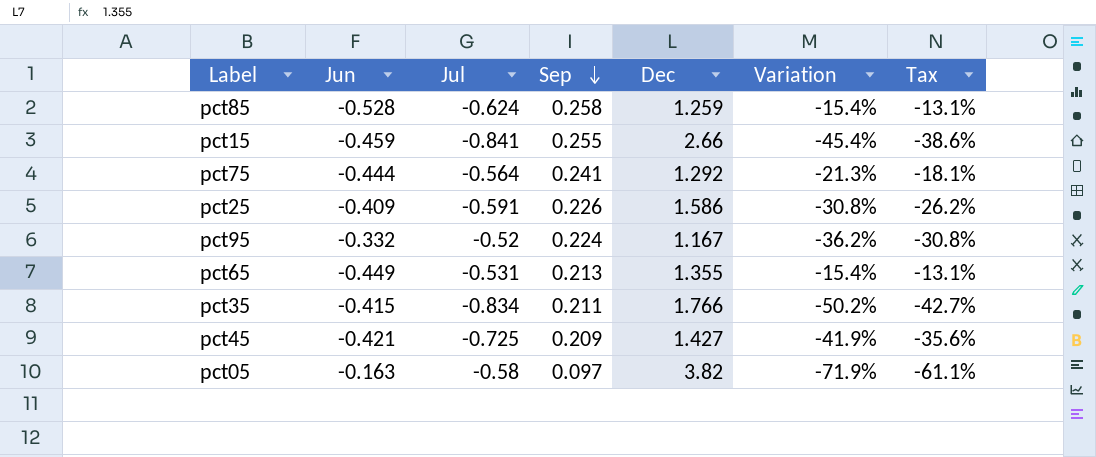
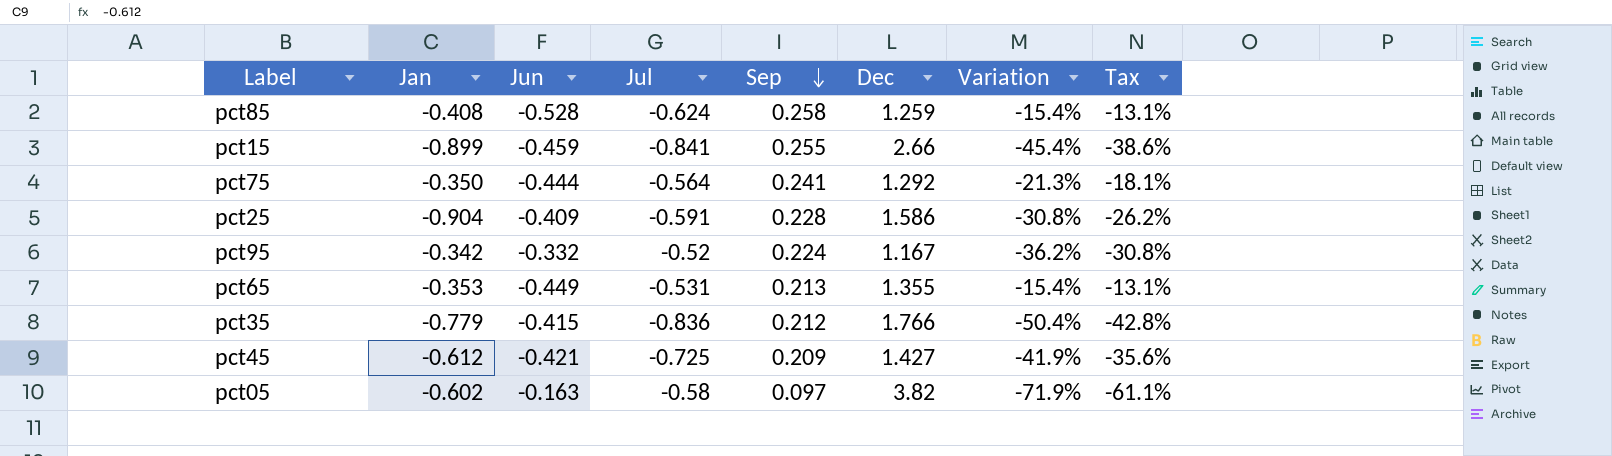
column Jan | position: none -> 2
pct25 | Sep: 0.226 -> 0.228
pct35 | Jul: -0.834 -> -0.836
pct35 | Sep: 0.211 -> 0.212
pct35 | Variation: -50.2% -> -50.4%
pct35 | Tax: -42.7% -> -42.8%

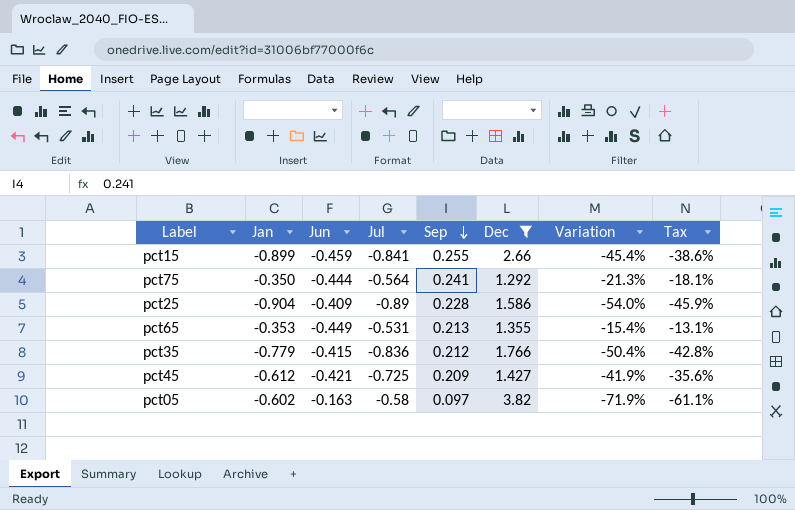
filter: none -> Dec >= 1.292
pct25 | Jul: -0.591 -> -0.89
pct25 | Variation: -30.8% -> -54.0%
pct25 | Tax: -26.2% -> -45.9%

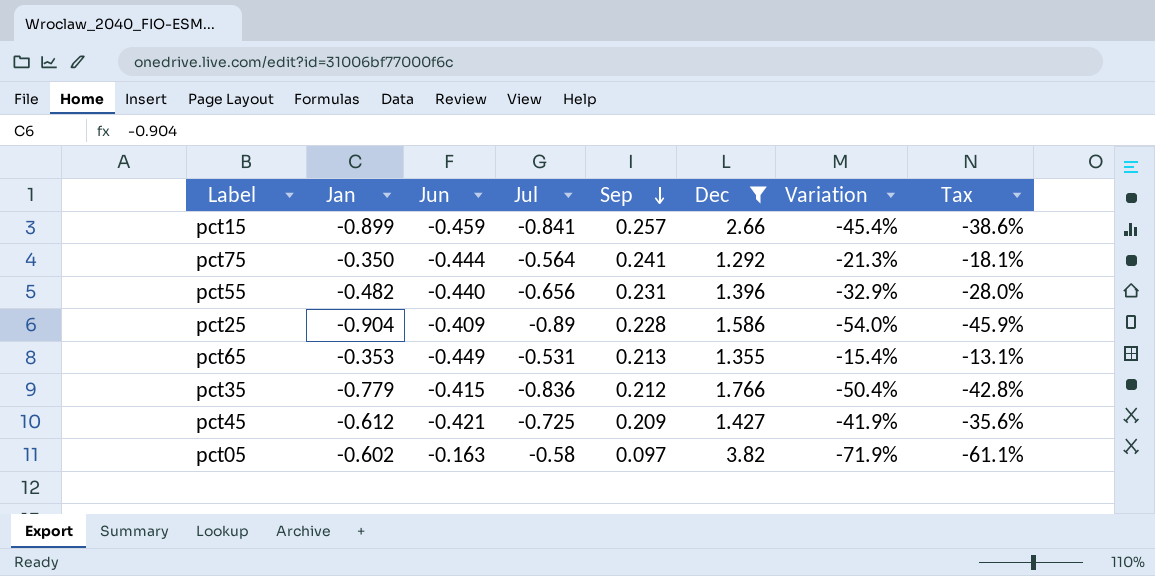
pct15 | Sep: 0.255 -> 0.257
row pct55: none -> -0.482 | -0.440 | -0.656 | 0.231 | 1.396 | -32.9% | -28.0%

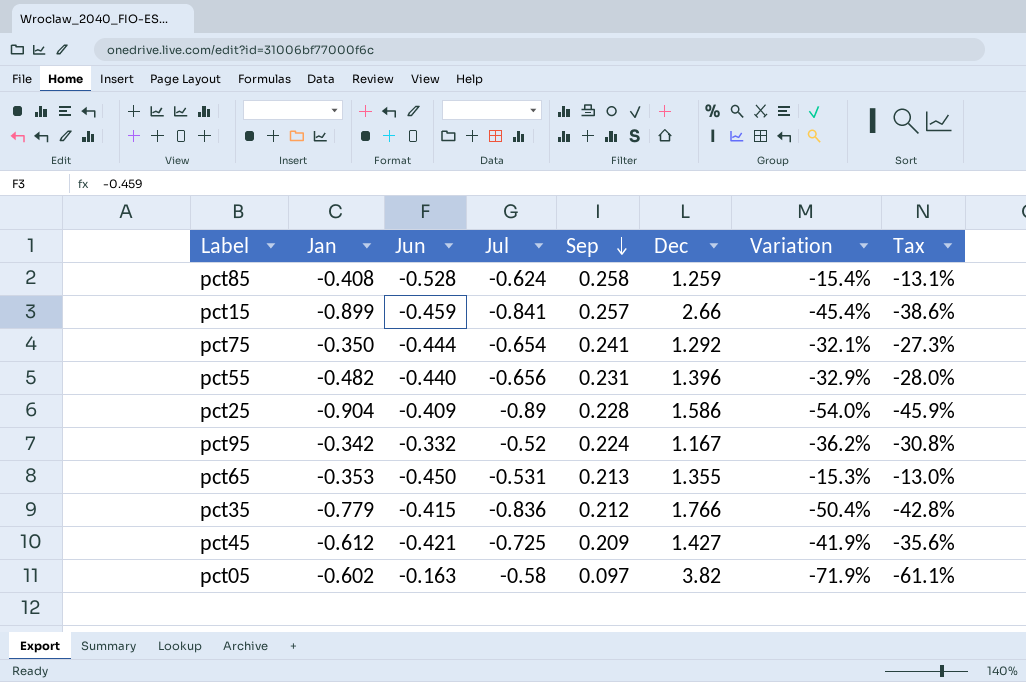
filter: Dec >= 1.292 -> none
pct75 | Jul: -0.564 -> -0.654
pct75 | Variation: -21.3% -> -32.1%
pct75 | Tax: -18.1% -> -27.3%
pct65 | Jun: -0.449 -> -0.450
pct65 | Variation: -15.4% -> -15.3%
pct65 | Tax: -13.1% -> -13.0%

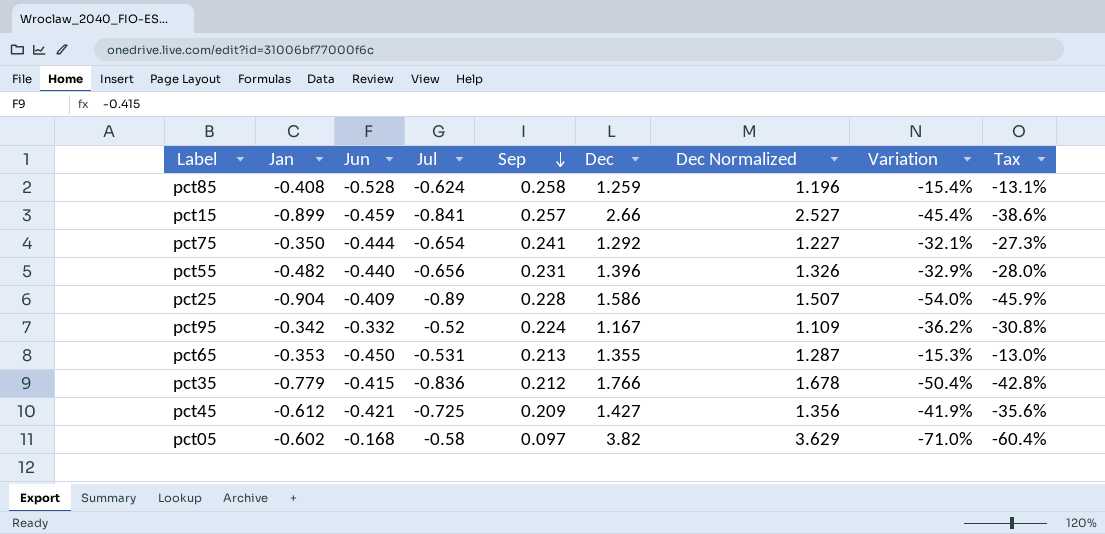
column Dec Normalized | formula: none -> [Dec] * 0.95
pct05 | Jun: -0.163 -> -0.168
pct05 | Variation: -71.9% -> -71.0%
pct05 | Tax: -61.1% -> -60.4%

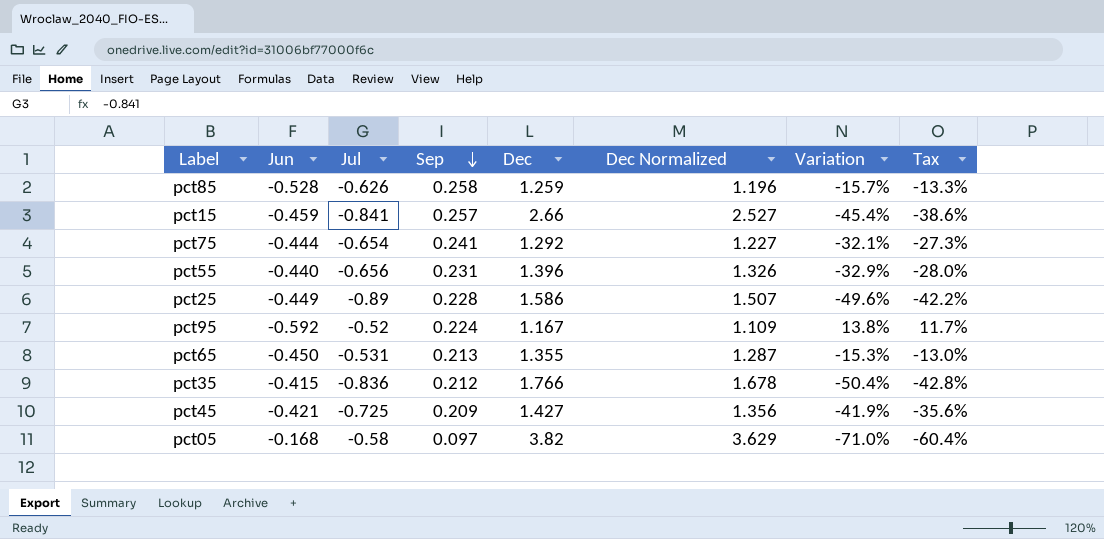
column Jan | position: 2 -> none
pct85 | Jul: -0.624 -> -0.626
pct85 | Variation: -15.4% -> -15.7%
pct85 | Tax: -13.1% -> -13.3%
pct25 | Jun: -0.409 -> -0.449
pct25 | Variation: -54.0% -> -49.6%
pct25 | Tax: -45.9% -> -42.2%
pct95 | Jun: -0.332 -> -0.592
pct95 | Variation: -36.2% -> 13.8%
pct95 | Tax: -30.8% -> 11.7%

